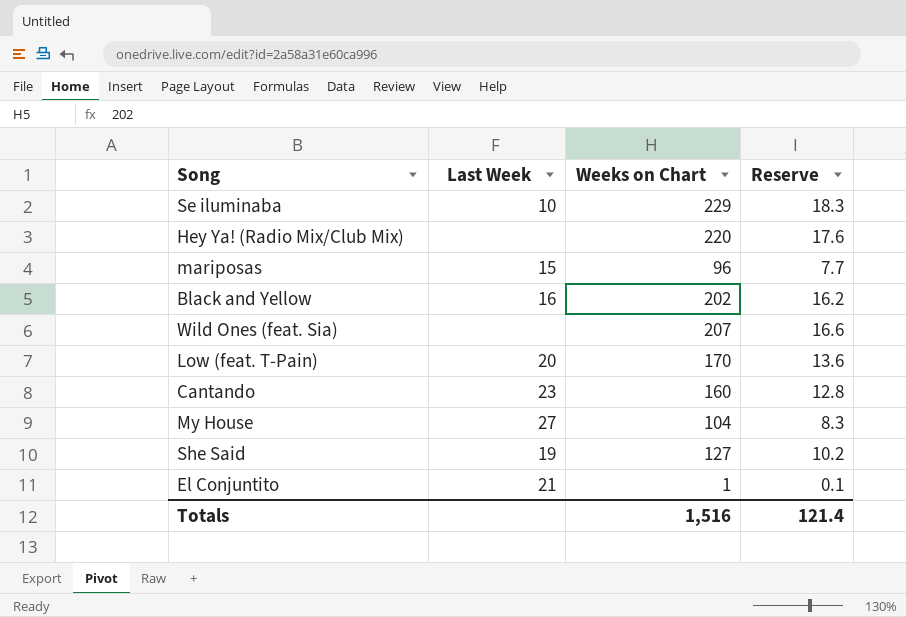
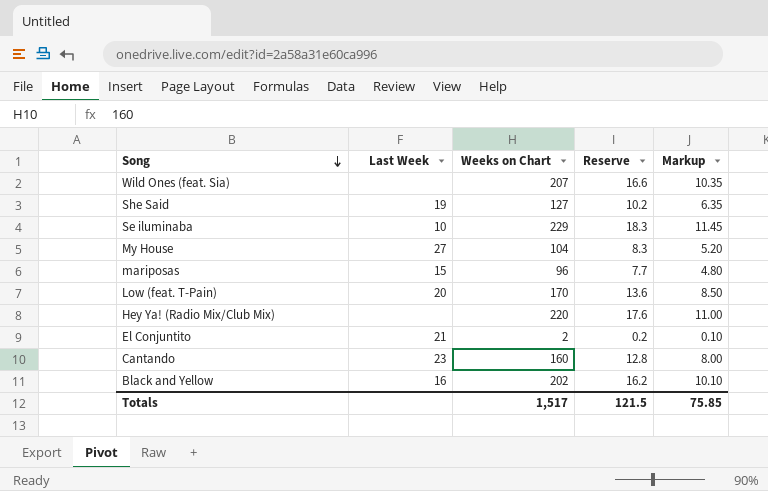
row order: none -> Song descending
column Markup | formula: none -> [Weeks on Chart] * 0.05
El Conjuntito | Weeks on Chart: 1 -> 2
El Conjuntito | Reserve: 0.1 -> 0.2
Totals | Weeks on Chart: 1,516 -> 1,517
Totals | Reserve: 121.4 -> 121.5

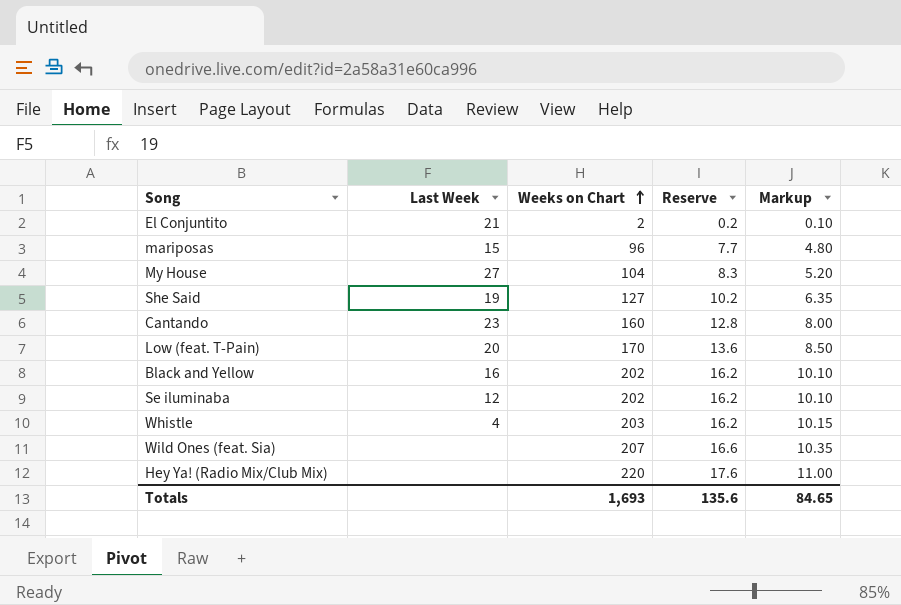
row order: Song descending -> Weeks on Chart ascending
Se iluminaba | Last Week: 10 -> 12
Se iluminaba | Weeks on Chart: 229 -> 202
Se iluminaba | Reserve: 18.3 -> 16.2
Se iluminaba | Markup: 11.45 -> 10.10
row Whistle: none -> 4 | 203 | 16.2 | 10.15
Totals | Weeks on Chart: 1,517 -> 1,693
Totals | Reserve: 121.5 -> 135.6
Totals | Markup: 75.85 -> 84.65

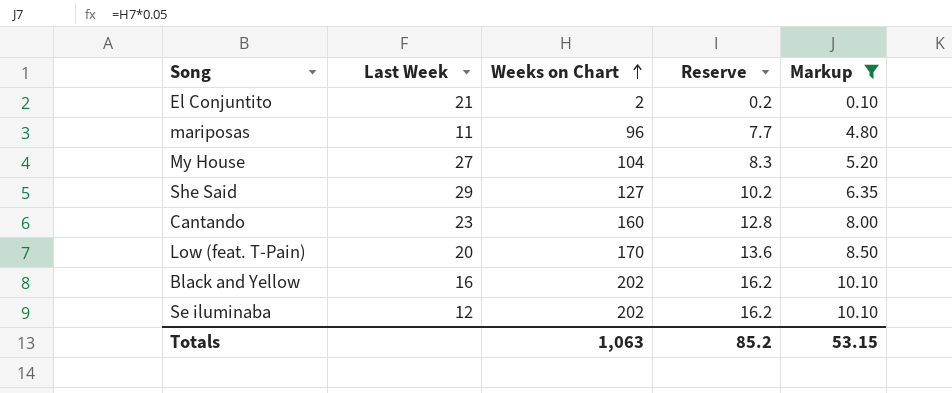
filter: none -> Markup <= 10.10
mariposas | Last Week: 15 -> 11
She Said | Last Week: 19 -> 29
Totals | Weeks on Chart: 1,693 -> 1,063
Totals | Reserve: 135.6 -> 85.2
Totals | Markup: 84.65 -> 53.15

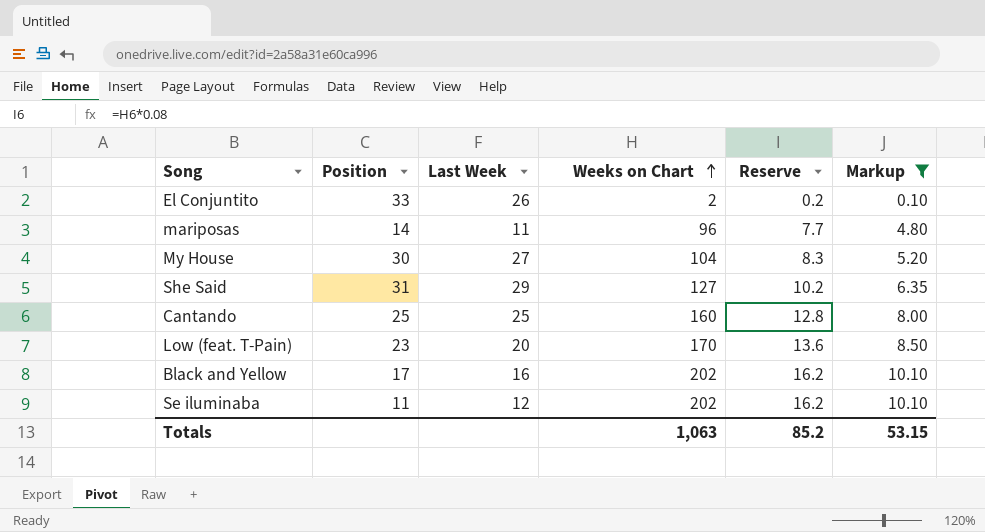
column Position | position: none -> 2
El Conjuntito | Last Week: 21 -> 26
Cantando | Last Week: 23 -> 25

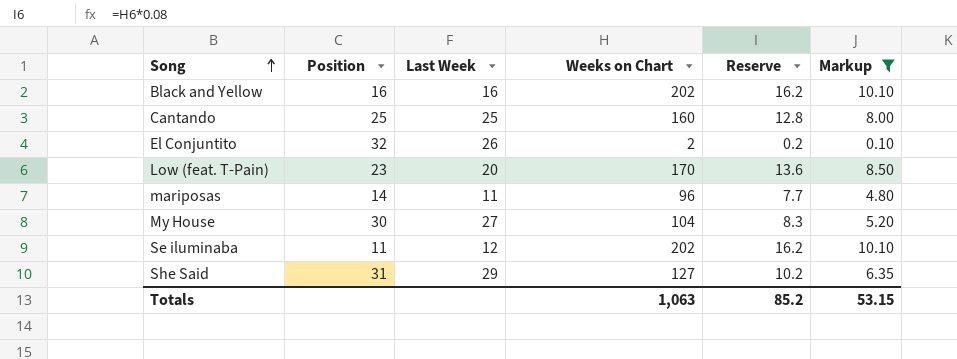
row order: Weeks on Chart ascending -> Song ascending
Black and Yellow | Position: 17 -> 16
El Conjuntito | Position: 33 -> 32

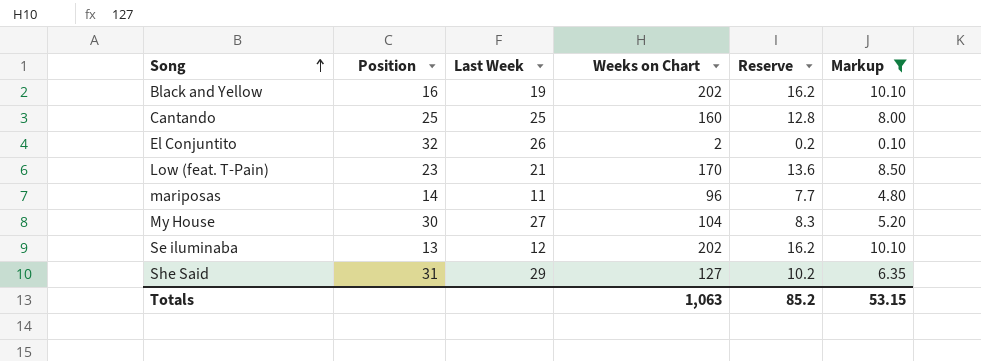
Black and Yellow | Last Week: 16 -> 19
Low (feat. T-Pain) | Last Week: 20 -> 21
Se iluminaba | Position: 11 -> 13

